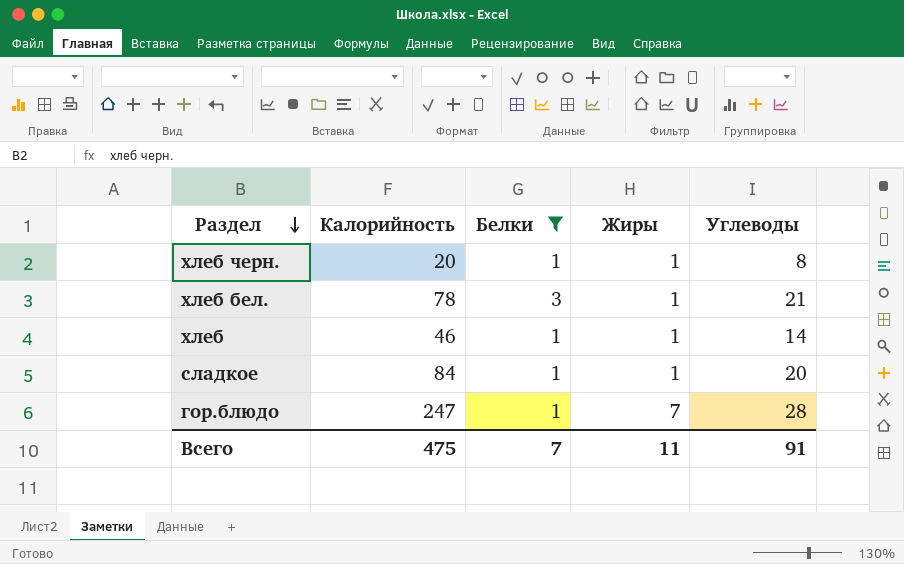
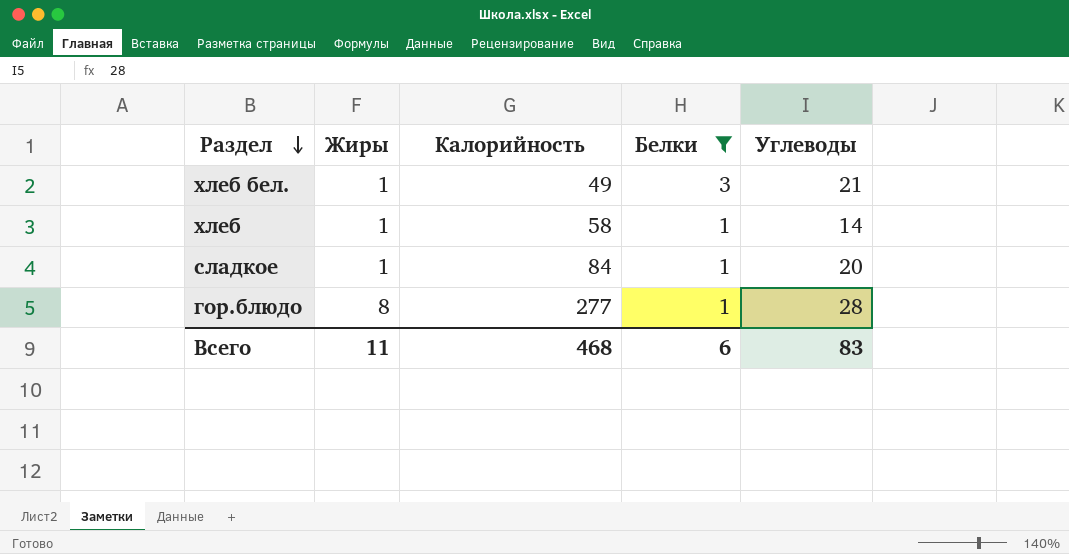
column Жиры | position: 4 -> 2
row хлеб черн.: 20 | 1 | 1 | 8 -> none
хлеб бел. | Калорийность: 78 -> 49
хлеб | Калорийность: 46 -> 58
гор.блюдо | Жиры: 7 -> 8
гор.блюдо | Калорийность: 247 -> 277
Всего | Калорийность: 475 -> 468
Всего | Белки: 7 -> 6
Всего | Углеводы: 91 -> 83

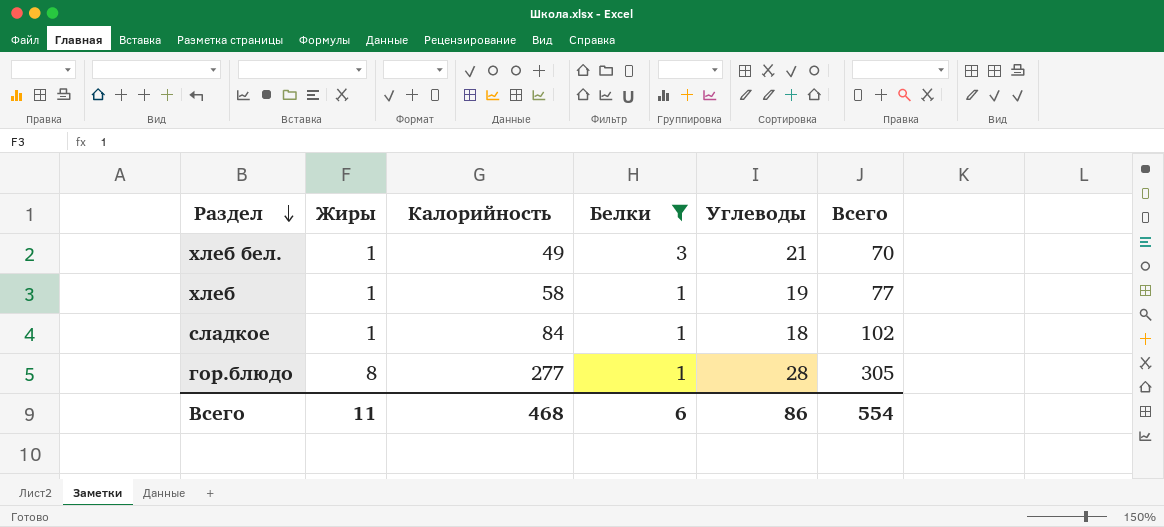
column Всего | formula: none -> [Калорийность] + [Углеводы]
хлеб | Углеводы: 14 -> 19
сладкое | Углеводы: 20 -> 18
Всего | Углеводы: 83 -> 86

